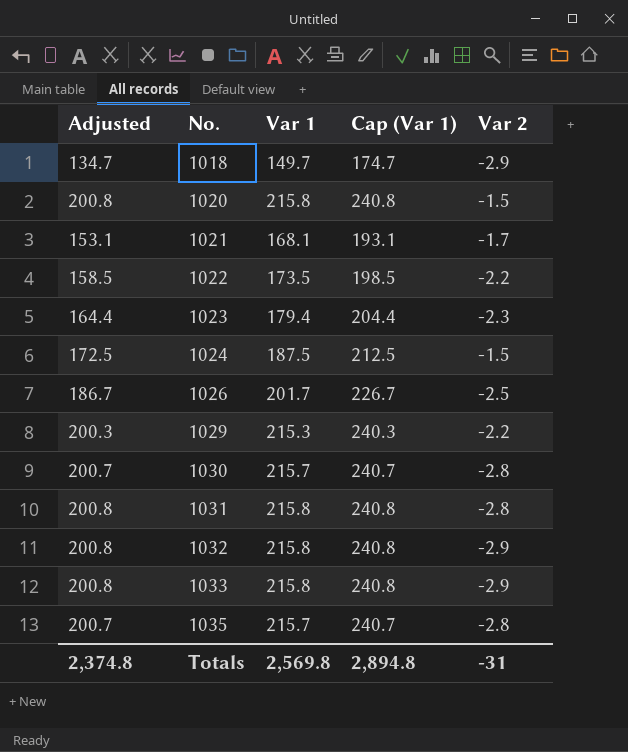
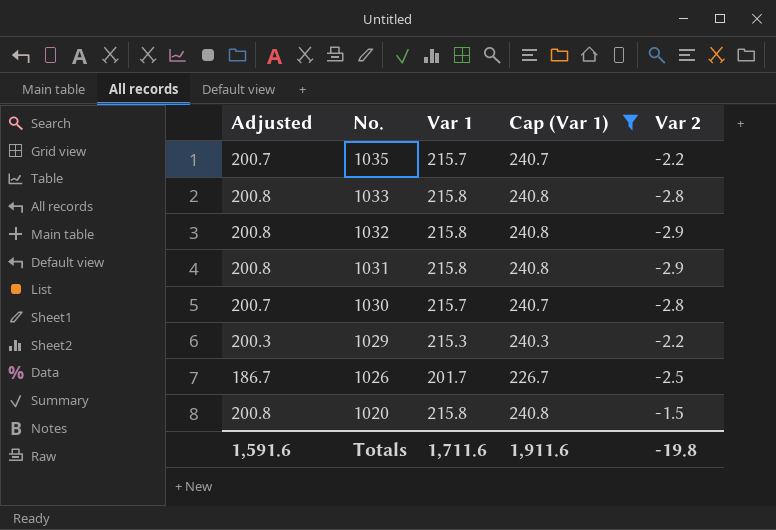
filter: none -> Cap (Var 1) >= 226.7
row order: No. ascending -> No. descending
1035 | Var 2: -2.8 -> -2.2
1033 | Var 2: -2.9 -> -2.8
1031 | Var 2: -2.8 -> -2.9
Totals | Adjusted: 2,374.8 -> 1,591.6
Totals | Var 1: 2,569.8 -> 1,711.6
Totals | Cap (Var 1): 2,894.8 -> 1,911.6
Totals | Var 2: -31 -> -19.8

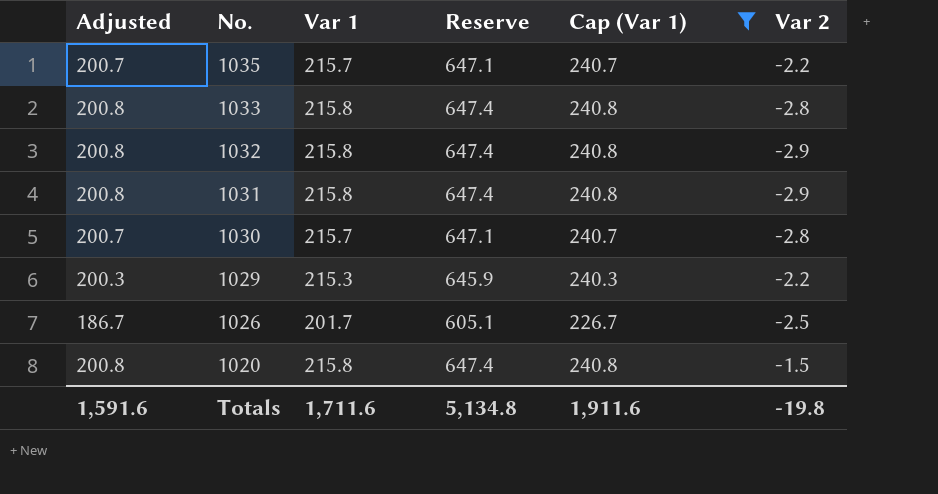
column Reserve | formula: none -> [Var 1] * 3

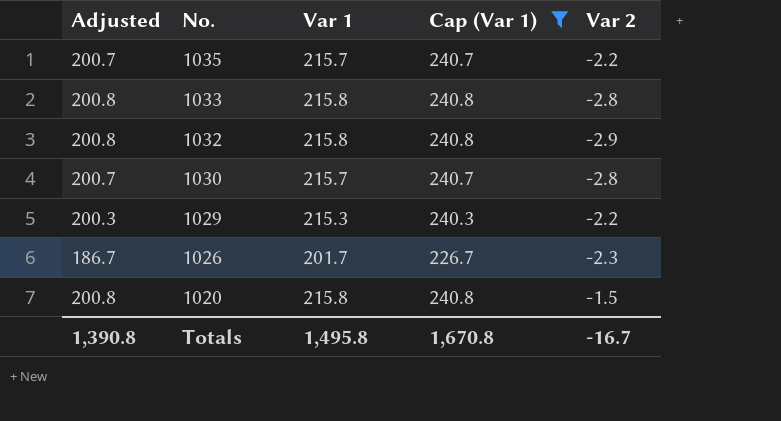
column Reserve | formula: [Var 1] * 3 -> none
row 1031: 200.8 | 215.8 | 647.4 | 240.8 | -2.9 -> none
1026 | Var 2: -2.5 -> -2.3
Totals | Adjusted: 1,591.6 -> 1,390.8
Totals | Var 1: 1,711.6 -> 1,495.8
Totals | Cap (Var 1): 1,911.6 -> 1,670.8
Totals | Var 2: -19.8 -> -16.7

